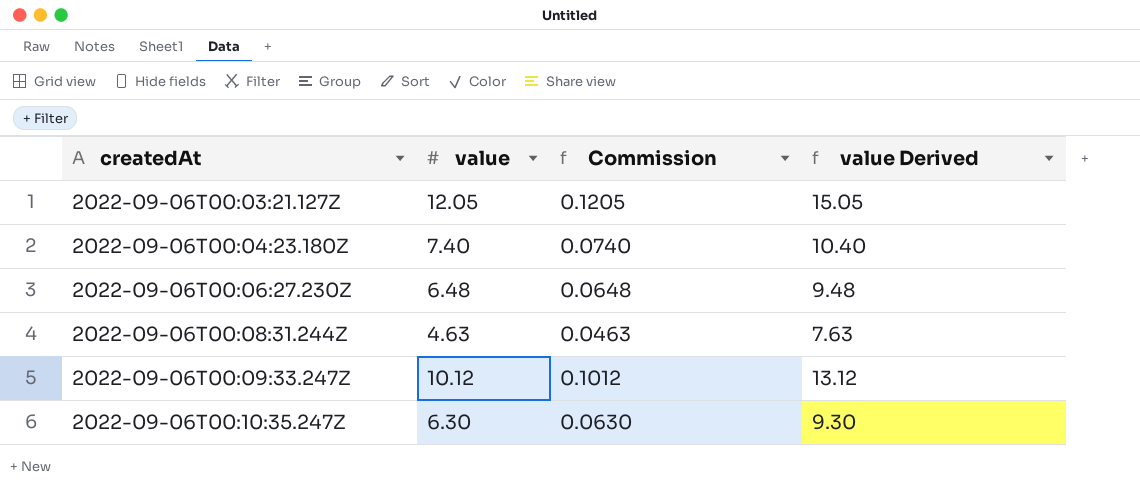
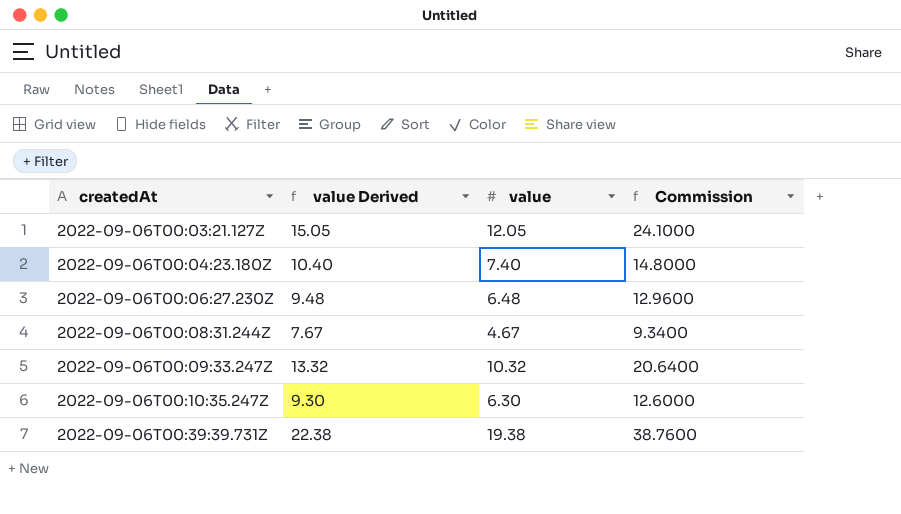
column value Derived | position: 4 -> 2
column Commission | formula: [value] * 0.01 -> [value] * 2
2022-09-06T00:08:31.244Z | value Derived: 7.63 -> 7.67
2022-09-06T00:08:31.244Z | value: 4.63 -> 4.67
2022-09-06T00:09:33.247Z | value Derived: 13.12 -> 13.32
2022-09-06T00:09:33.247Z | value: 10.12 -> 10.32
row 2022-09-06T00:39:39.731Z: none -> 22.38 | 19.38 | 38.7600

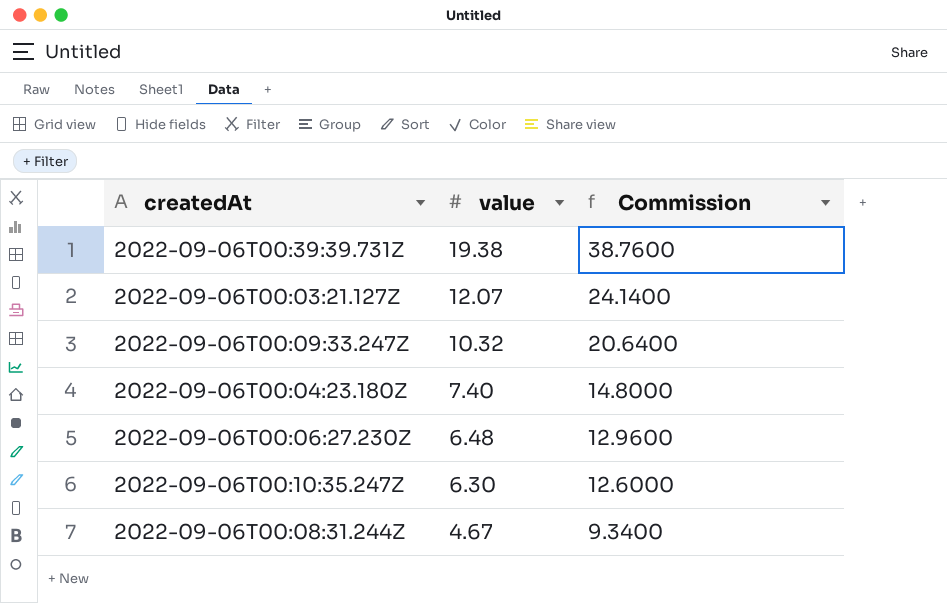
row order: createdAt ascending -> value descending
column value Derived | formula: [value] + 3 -> none
2022-09-06T00:03:21.127Z | value: 12.05 -> 12.07
2022-09-06T00:03:21.127Z | Commission: 24.1000 -> 24.1400

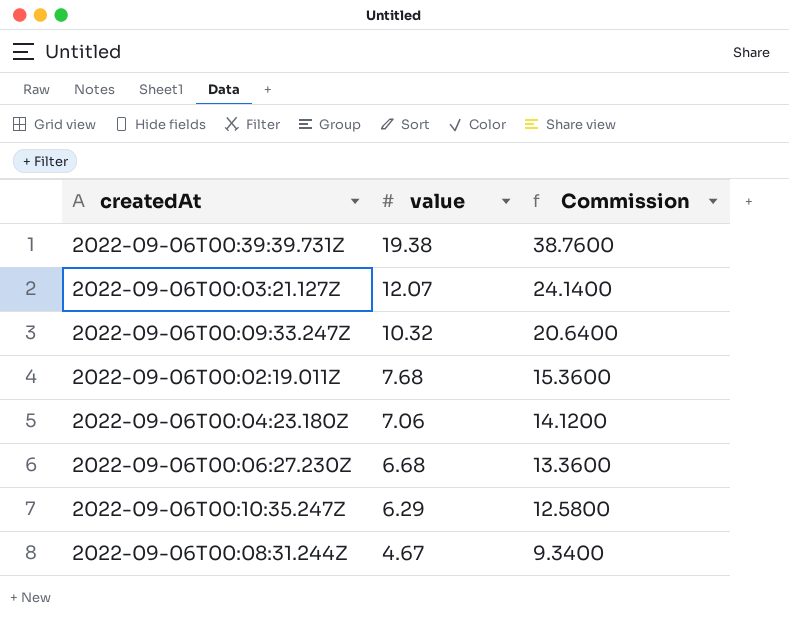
row 2022-09-06T00:02:19.011Z: none -> 7.68 | 15.3600
2022-09-06T00:04:23.180Z | value: 7.40 -> 7.06
2022-09-06T00:04:23.180Z | Commission: 14.8000 -> 14.1200
2022-09-06T00:06:27.230Z | value: 6.48 -> 6.68
2022-09-06T00:06:27.230Z | Commission: 12.9600 -> 13.3600
2022-09-06T00:10:35.247Z | value: 6.30 -> 6.29
2022-09-06T00:10:35.247Z | Commission: 12.6000 -> 12.5800

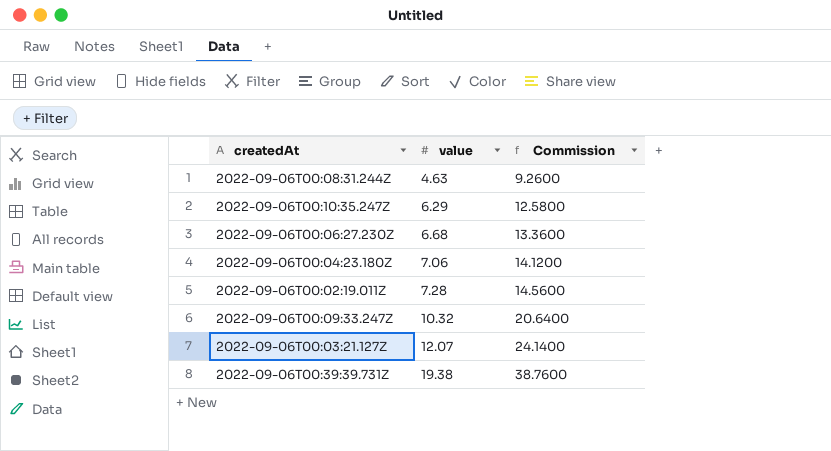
row order: value descending -> value ascending
2022-09-06T00:08:31.244Z | value: 4.67 -> 4.63
2022-09-06T00:08:31.244Z | Commission: 9.3400 -> 9.2600
2022-09-06T00:02:19.011Z | value: 7.68 -> 7.28
2022-09-06T00:02:19.011Z | Commission: 15.3600 -> 14.5600

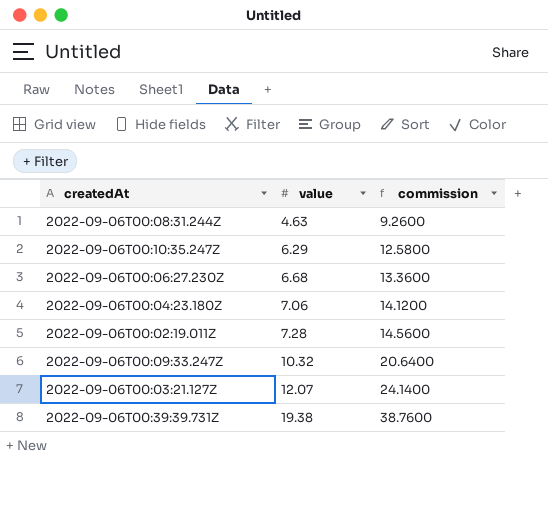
column name: Commission -> commission

